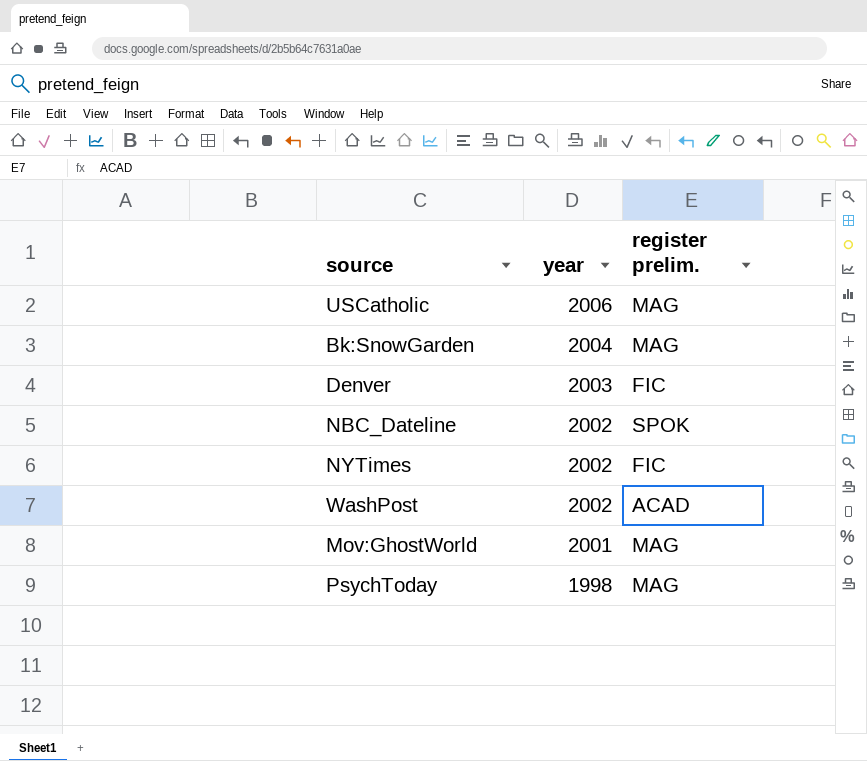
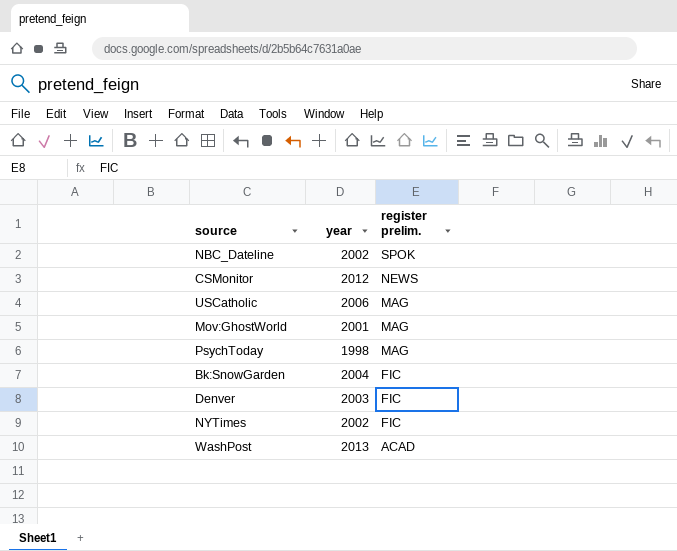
row order: year descending -> register prelim. descending
row CSMonitor: none -> 2012 | NEWS
Bk:SnowGarden | register prelim.: MAG -> FIC
WashPost | year: 2002 -> 2013

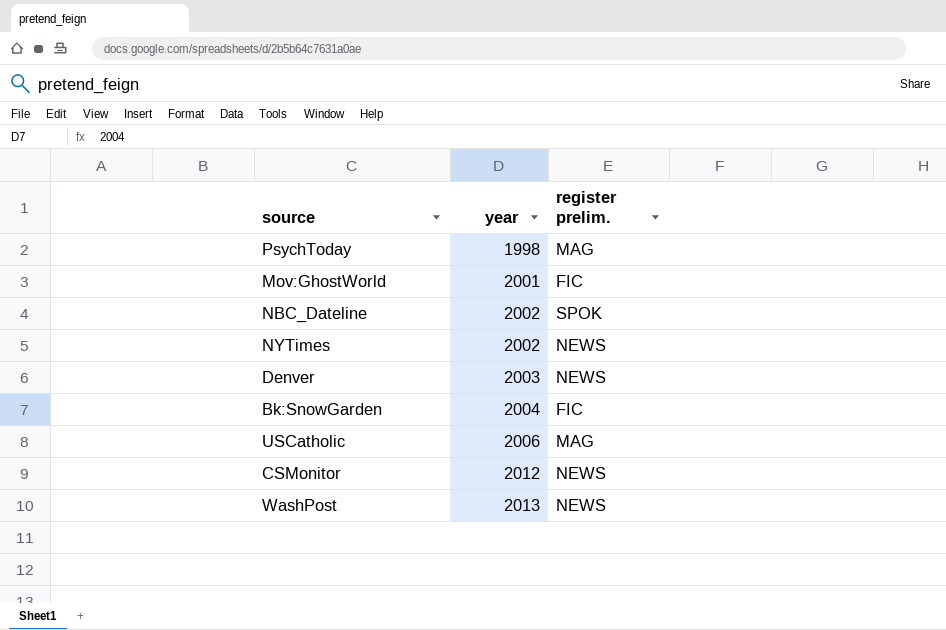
row order: register prelim. descending -> year ascending
Mov:GhostWorld | register prelim.: MAG -> FIC
NYTimes | register prelim.: FIC -> NEWS
Denver | register prelim.: FIC -> NEWS
WashPost | register prelim.: ACAD -> NEWS

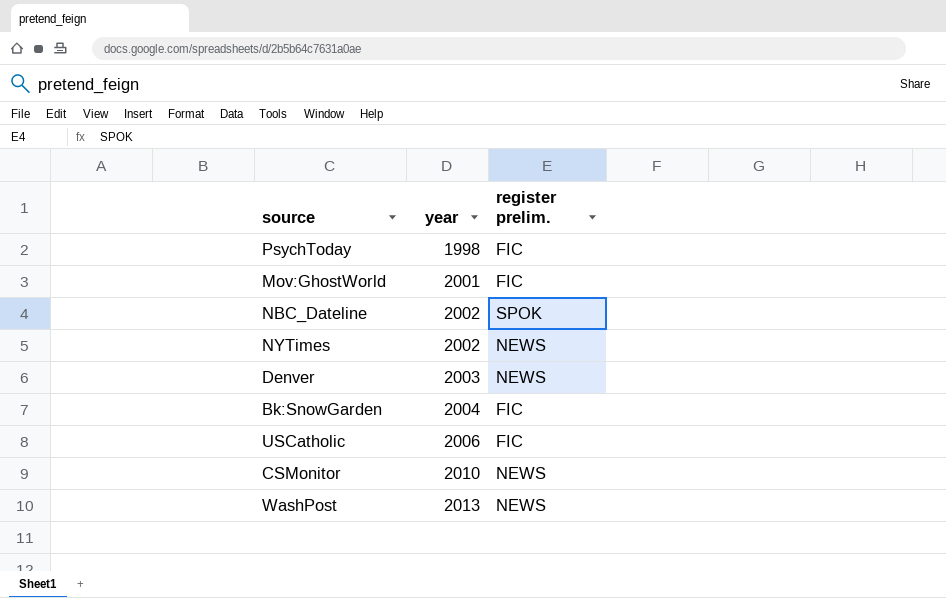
PsychToday | register prelim.: MAG -> FIC
USCatholic | register prelim.: MAG -> FIC
CSMonitor | year: 2012 -> 2010

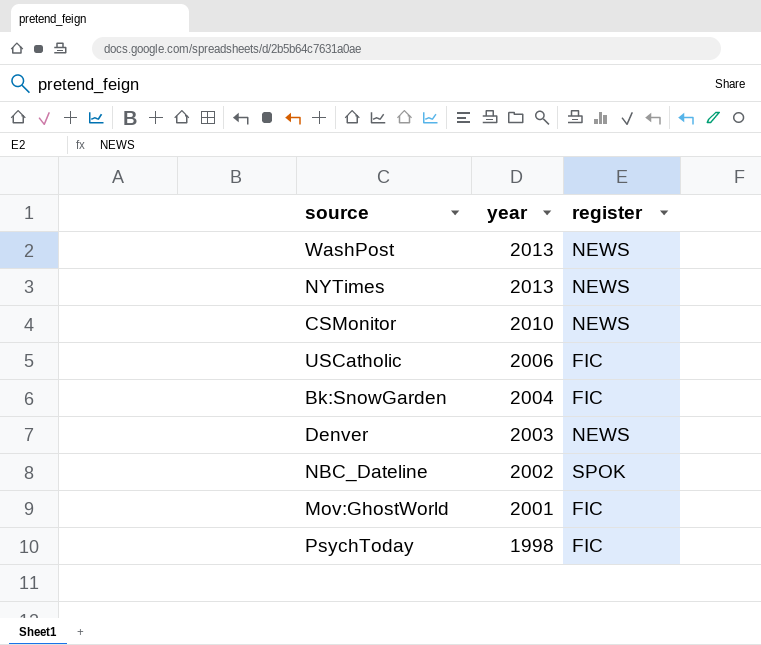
row order: year ascending -> year descending
column name: register prelim. -> register
NYTimes | year: 2002 -> 2013

